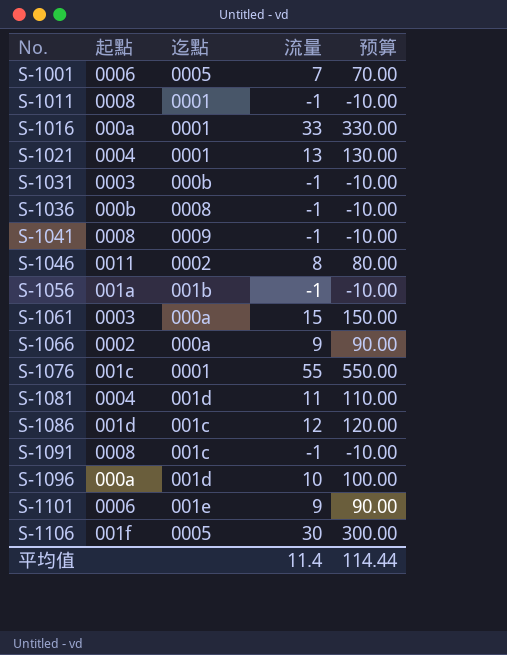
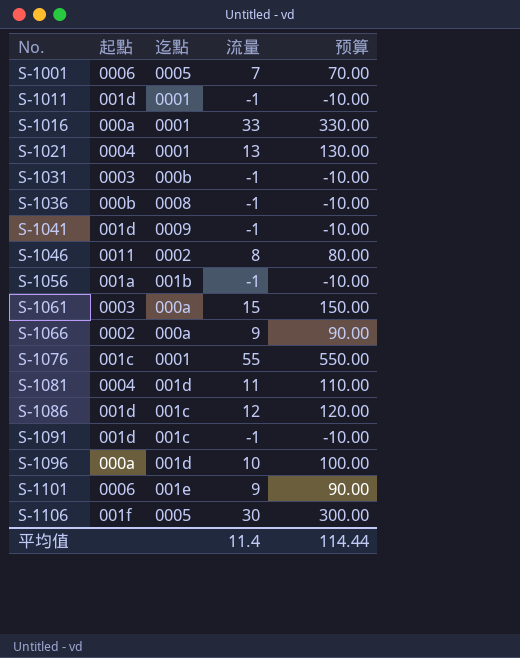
S-1011 | 起點: 0008 -> 001d
S-1041 | 起點: 0008 -> 001d
S-1091 | 起點: 0008 -> 001d

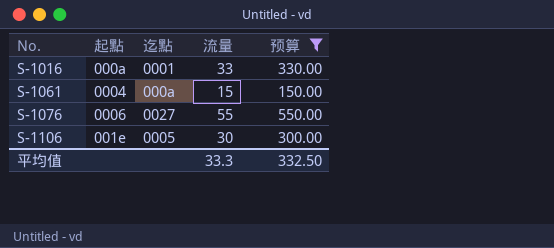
filter: none -> 预算 >= 150.00
S-1061 | 起點: 0003 -> 0004
S-1076 | 起點: 001c -> 0006
S-1076 | 迄點: 0001 -> 0027
S-1106 | 起點: 001f -> 001e
平均值 | 流量: 11.4 -> 33.3
平均值 | 预算: 114.44 -> 332.50

